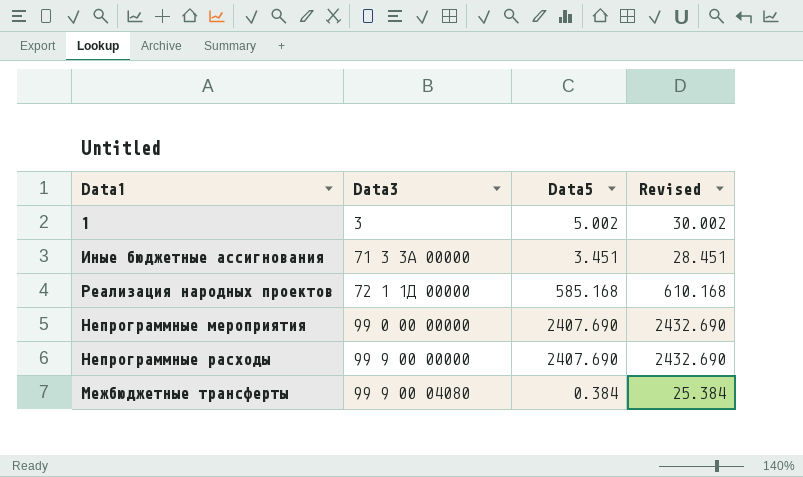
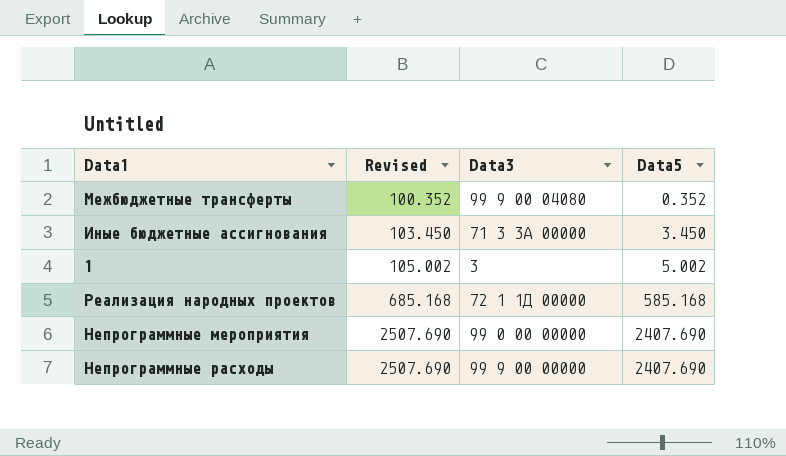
row order: Data3 ascending -> Revised ascending
column Revised | formula: [Data5] + 25 -> [Data5] + 100
column Revised | position: 4 -> 2
Межбюджетные трансферты | Data5: 0.384 -> 0.352
Иные бюджетные ассигнования | Data5: 3.451 -> 3.450

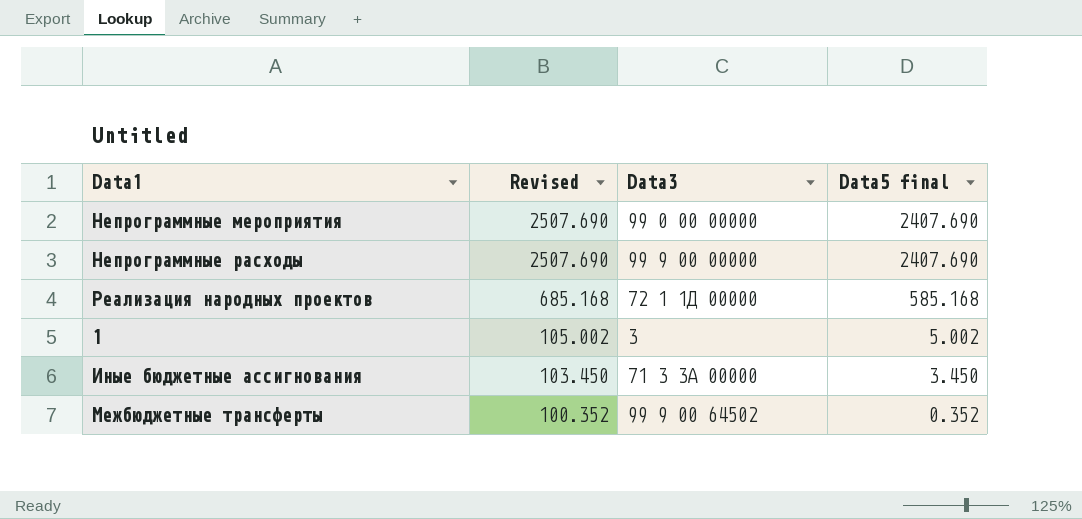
row order: Revised ascending -> Revised descending
column name: Data5 -> Data5 final
Межбюджетные трансферты | Data3: 99 9 00 04080 -> 99 9 00 64502

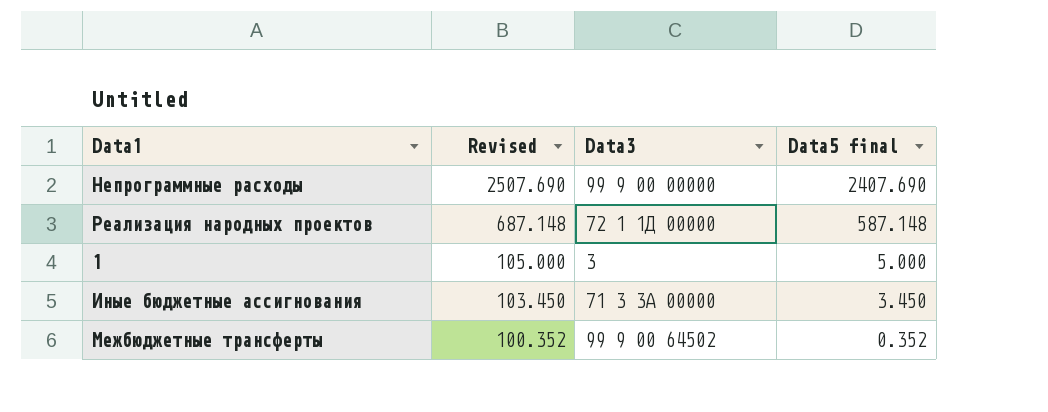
row Непрограммные мероприятия: 2507.690 | 99 0 00 00000 | 2407.690 -> none
Реализация народных проектов | Revised: 685.168 -> 687.148
Реализация народных проектов | Data5 final: 585.168 -> 587.148
1 | Revised: 105.002 -> 105.000
1 | Data5 final: 5.002 -> 5.000

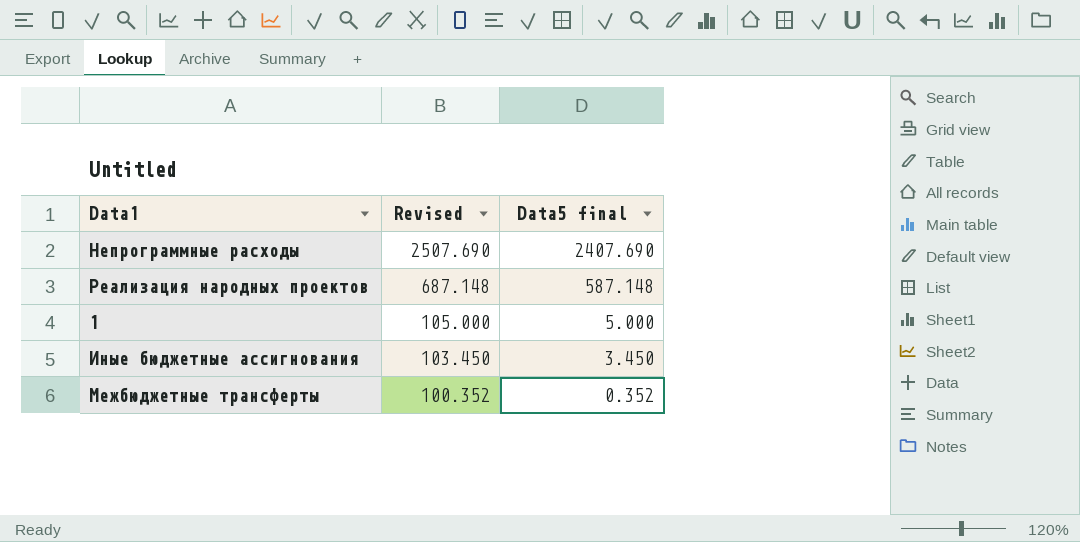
column Data3 | position: 3 -> none

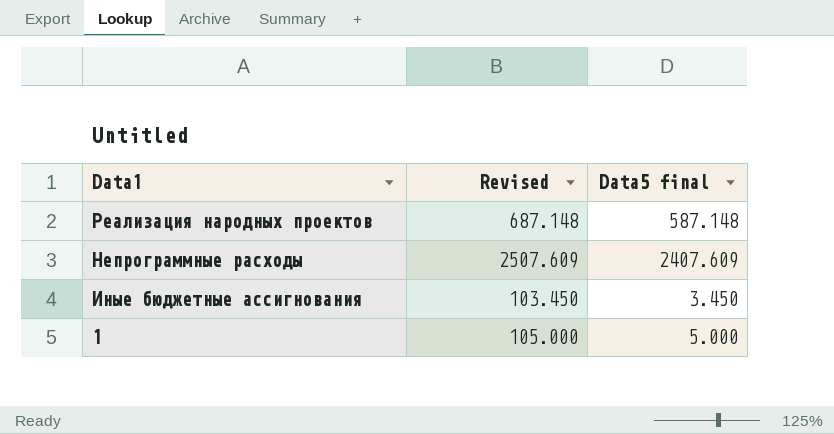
row order: Revised descending -> Data1 descending
row Межбюджетные трансферты: 100.352 | 0.352 -> none
Непрограммные расходы | Revised: 2507.690 -> 2507.609
Непрограммные расходы | Data5 final: 2407.690 -> 2407.609

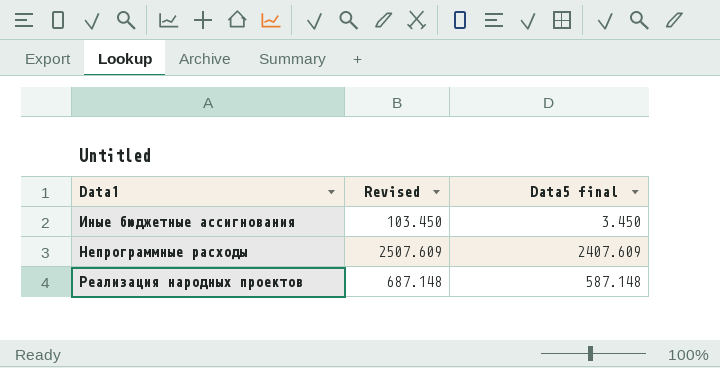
row order: Data1 descending -> Data1 ascending
row 1: 105.000 | 5.000 -> none

